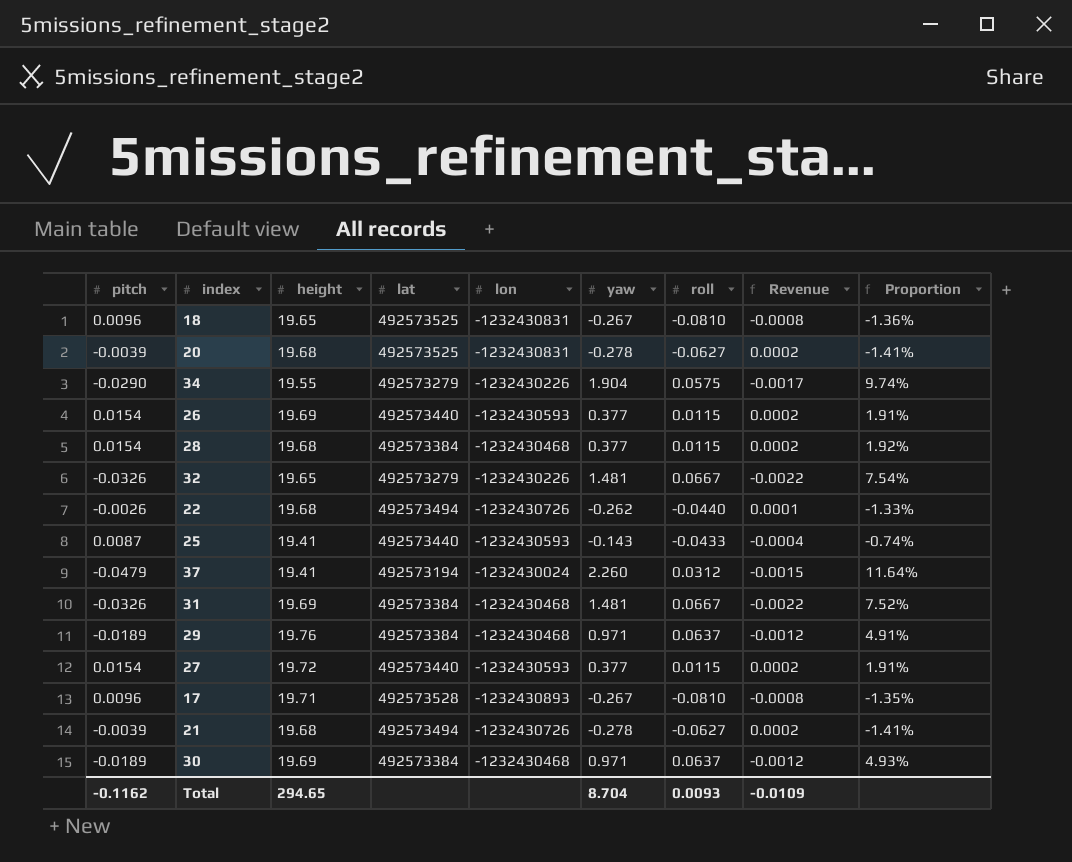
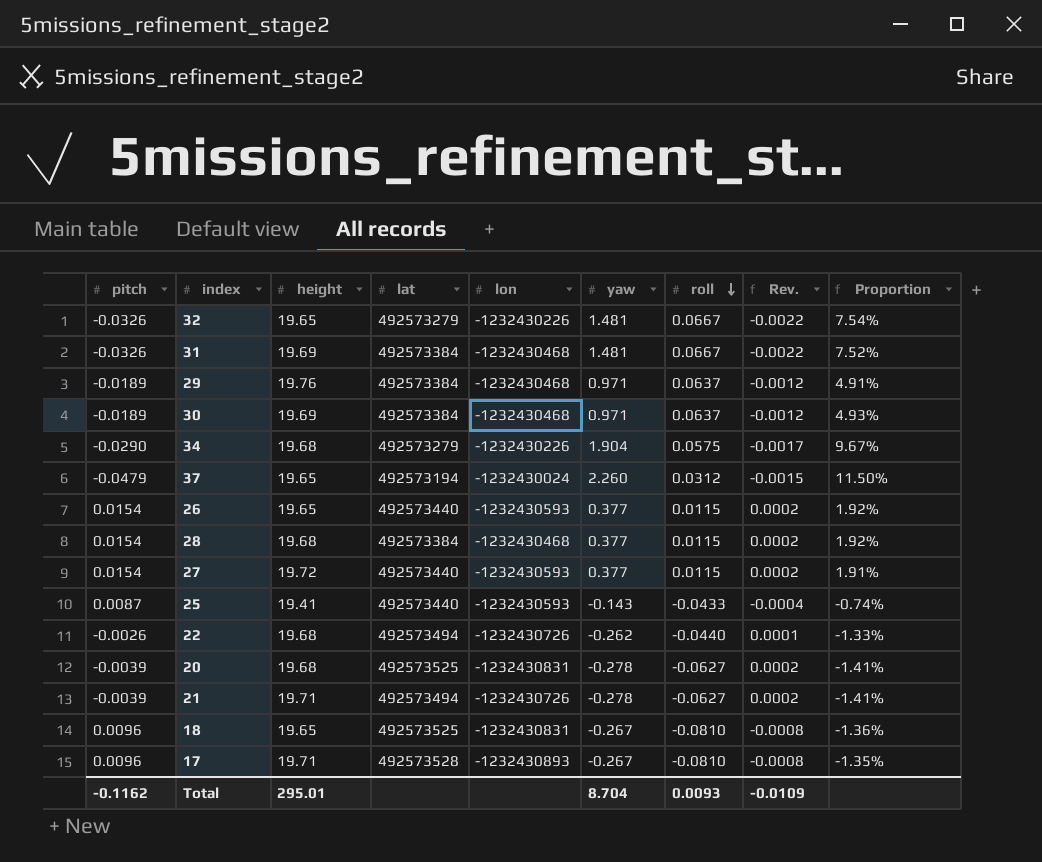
row order: none -> roll descending
column name: Revenue -> Rev.
34 | height: 19.55 -> 19.68
34 | Proportion: 9.74% -> 9.67%
37 | height: 19.41 -> 19.65
37 | Proportion: 11.64% -> 11.50%
26 | height: 19.69 -> 19.65
26 | Proportion: 1.91% -> 1.92%
21 | height: 19.68 -> 19.71
Total | height: 294.65 -> 295.01

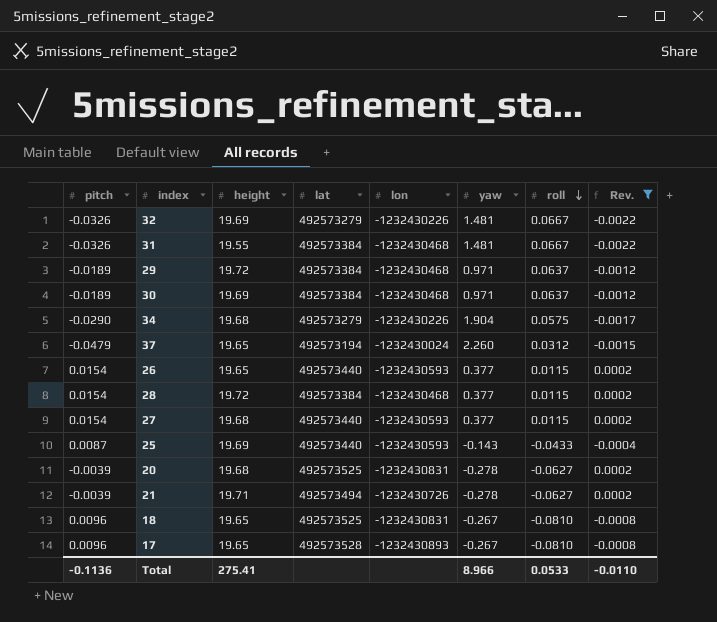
filter: none -> Rev. != 0.0001
column Proportion | formula: [yaw] / [height] -> none
32 | height: 19.65 -> 19.69
31 | height: 19.69 -> 19.55
29 | height: 19.76 -> 19.72
28 | height: 19.68 -> 19.72
27 | height: 19.72 -> 19.68
25 | height: 19.41 -> 19.69
17 | height: 19.71 -> 19.65
Total | pitch: -0.1162 -> -0.1136
Total | height: 295.01 -> 275.41
Total | yaw: 8.704 -> 8.966
Total | roll: 0.0093 -> 0.0533
Total | Rev.: -0.0109 -> -0.0110

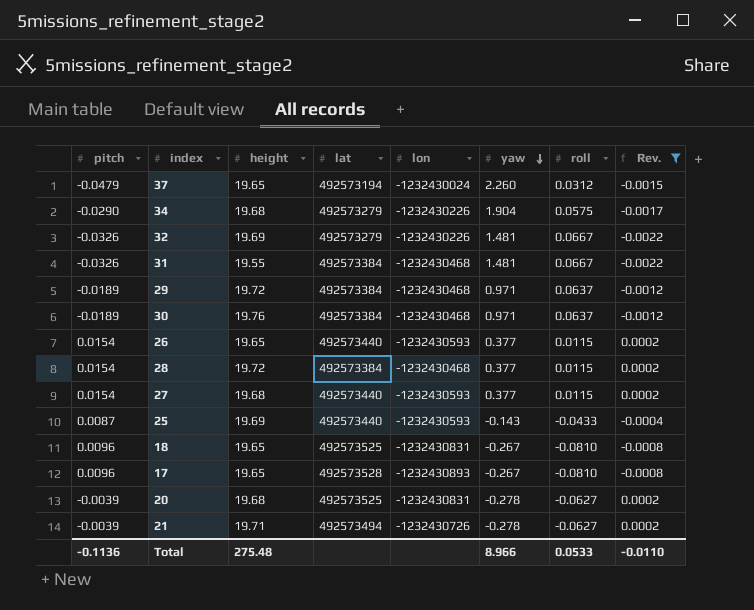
row order: roll descending -> yaw descending
30 | height: 19.69 -> 19.76
Total | height: 275.41 -> 275.48

